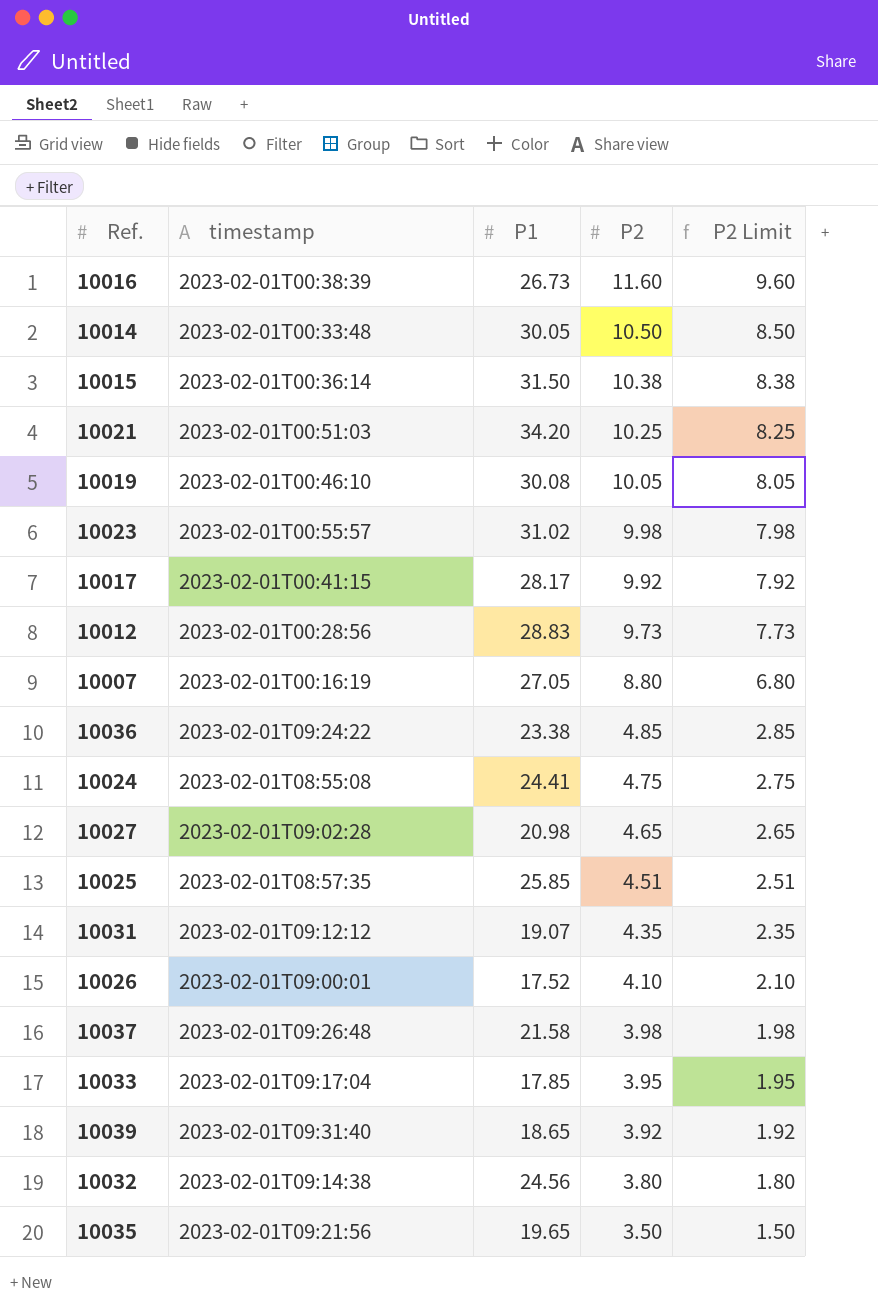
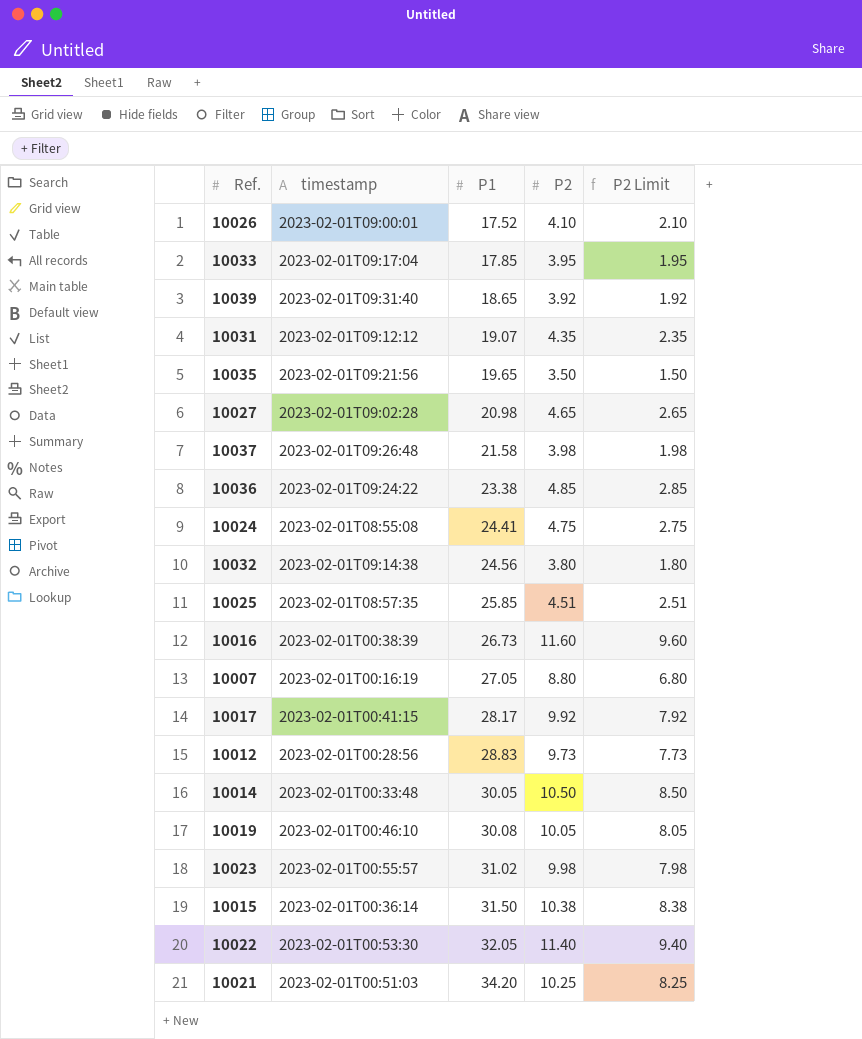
row order: P2 descending -> P1 ascending
row 10022: none -> 2023-02-01T00:53:30 | 32.05 | 11.40 | 9.40

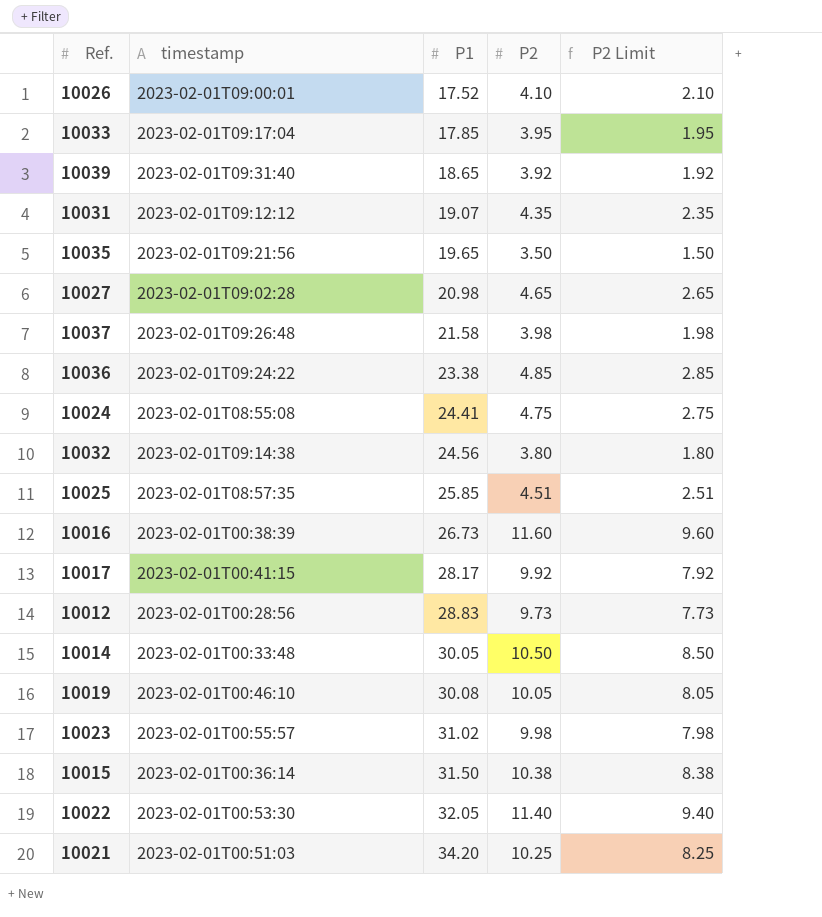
row 10007: 2023-02-01T00:16:19 | 27.05 | 8.80 | 6.80 -> none

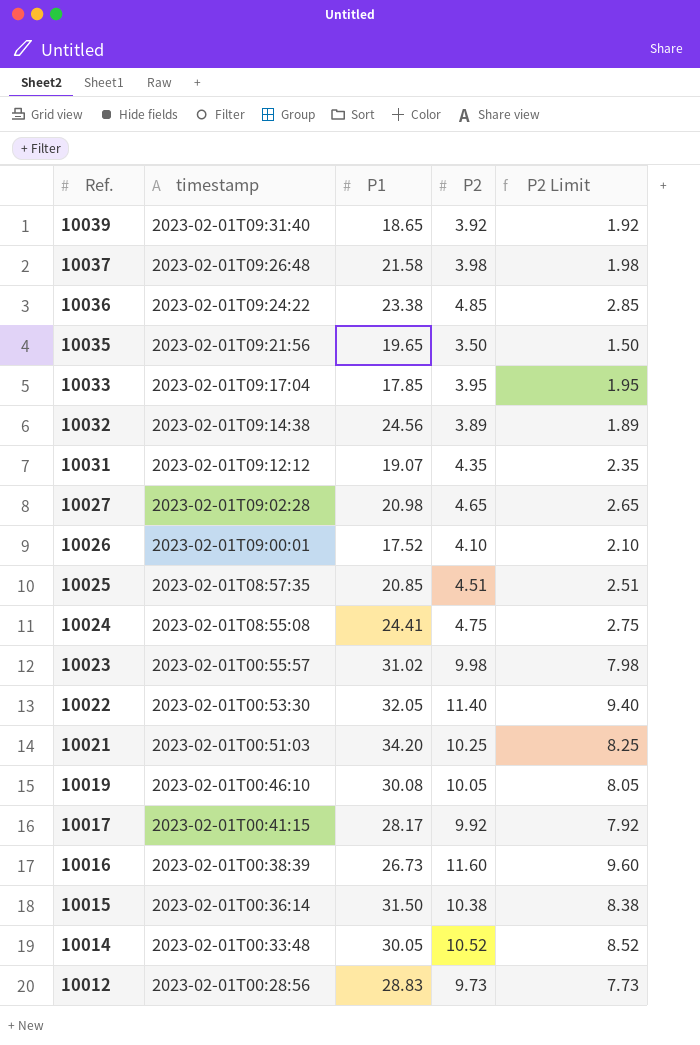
row order: P1 ascending -> Ref. descending
10032 | P2: 3.80 -> 3.89
10032 | P2 Limit: 1.80 -> 1.89
10025 | P1: 25.85 -> 20.85
10014 | P2: 10.50 -> 10.52
10014 | P2 Limit: 8.50 -> 8.52

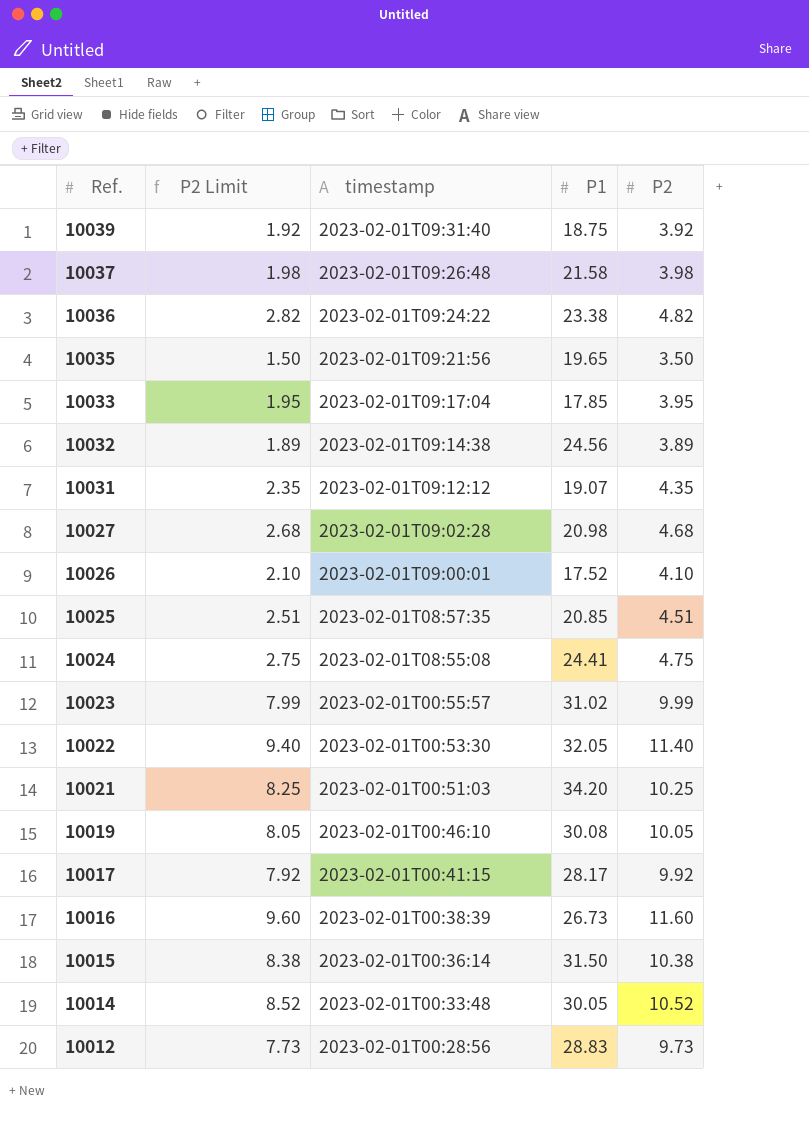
column P2 Limit | position: 5 -> 2
10039 | P1: 18.65 -> 18.75
10036 | P2 Limit: 2.85 -> 2.82
10036 | P2: 4.85 -> 4.82
10027 | P2 Limit: 2.65 -> 2.68
10027 | P2: 4.65 -> 4.68
10023 | P2 Limit: 7.98 -> 7.99
10023 | P2: 9.98 -> 9.99

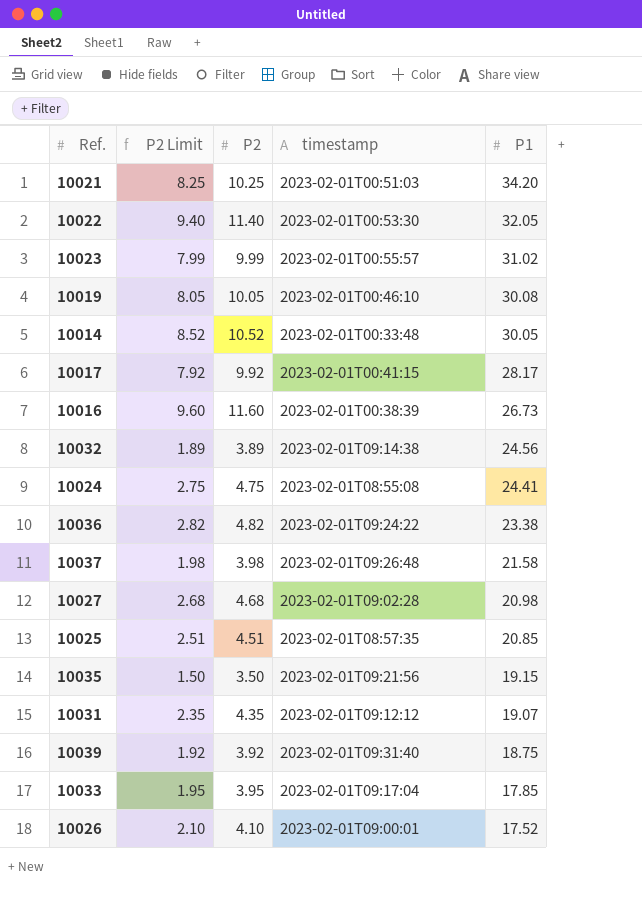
row order: Ref. descending -> P1 descending
column P2 | position: 5 -> 3
row 10015: 8.38 | 2023-02-01T00:36:14 | 31.50 | 10.38 -> none
row 10012: 7.73 | 2023-02-01T00:28:56 | 28.83 | 9.73 -> none
10035 | P1: 19.65 -> 19.15

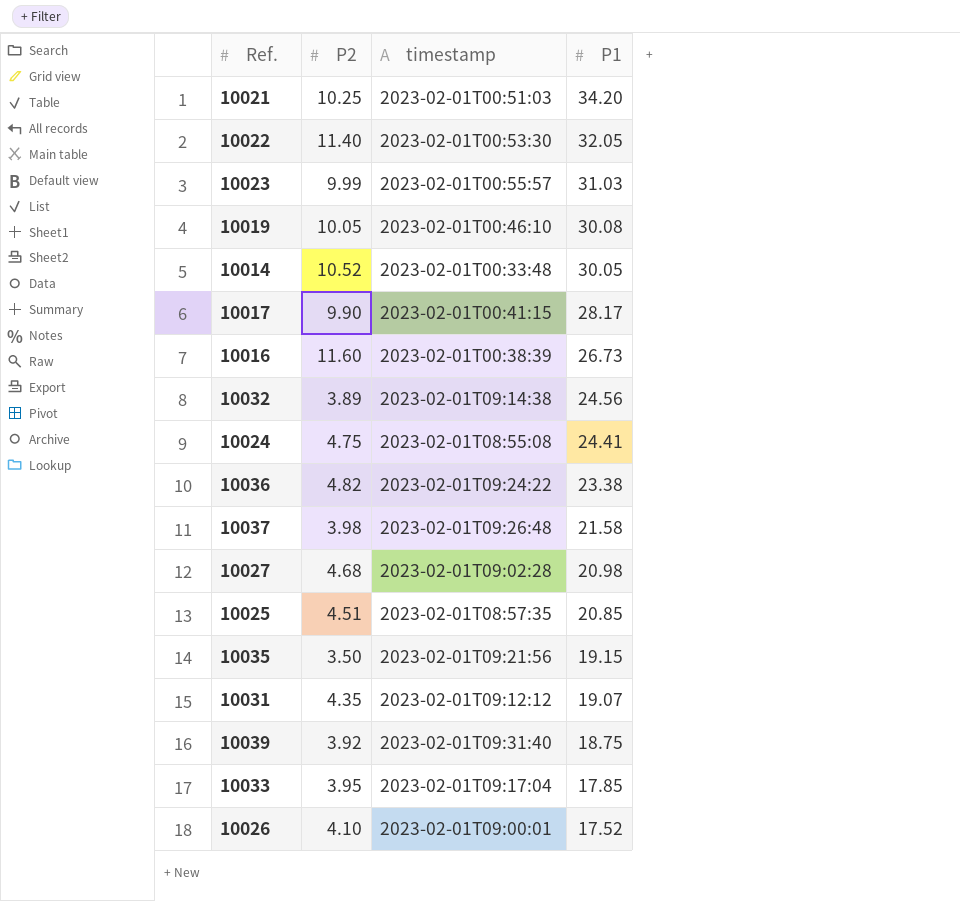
column P2 Limit | formula: [P2] - 2 -> none
10023 | P1: 31.02 -> 31.03
10017 | P2: 9.92 -> 9.90

